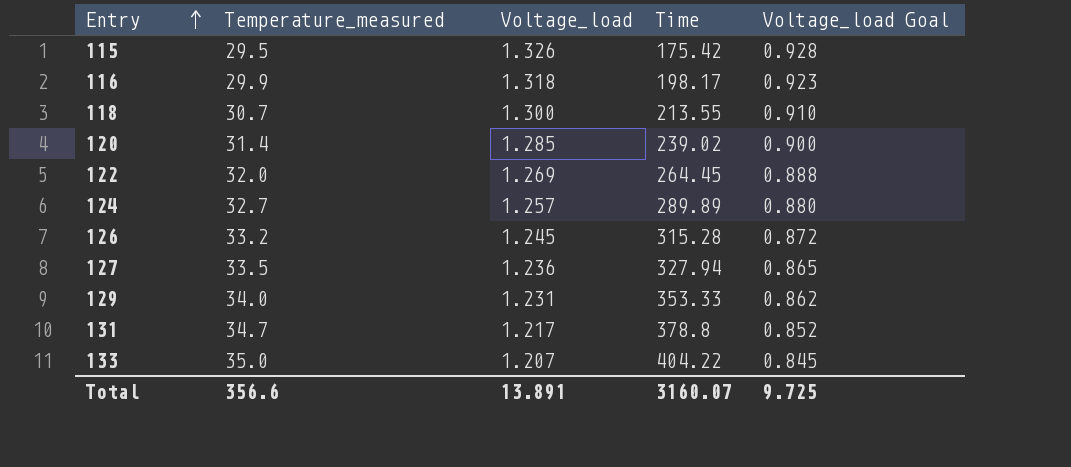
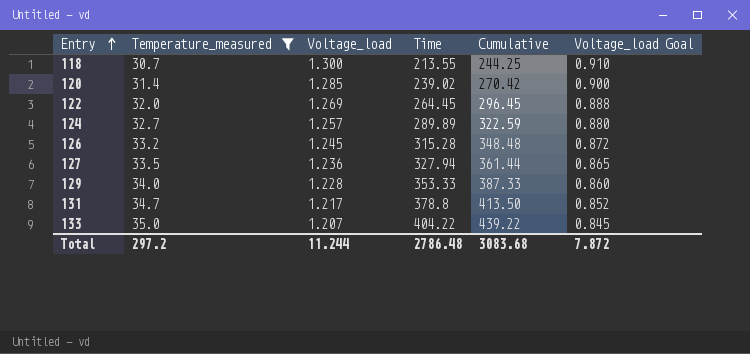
filter: none -> Temperature_measured >= 30.7
column Cumulative | formula: none -> [Temperature_measured] + [Time]
129 | Voltage_load: 1.231 -> 1.228
129 | Voltage_load Goal: 0.862 -> 0.860
Total | Temperature_measured: 356.6 -> 297.2
Total | Voltage_load: 13.891 -> 11.244
Total | Time: 3160.07 -> 2786.48
Total | Voltage_load Goal: 9.725 -> 7.872

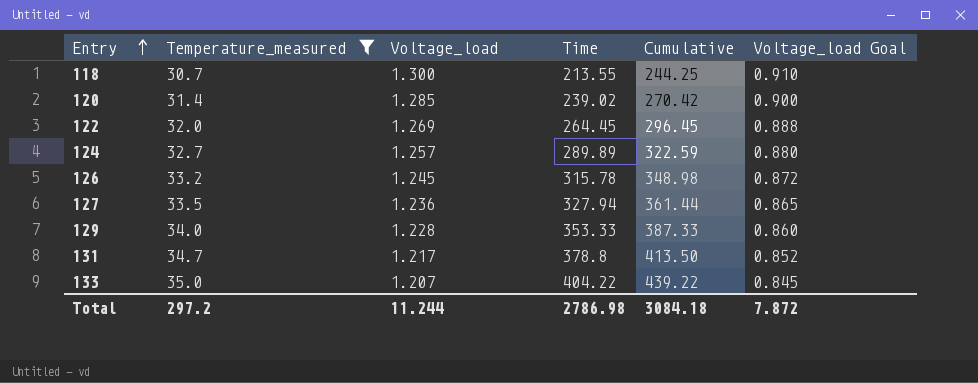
126 | Time: 315.28 -> 315.78
126 | Cumulative: 348.48 -> 348.98
Total | Time: 2786.48 -> 2786.98
Total | Cumulative: 3083.68 -> 3084.18

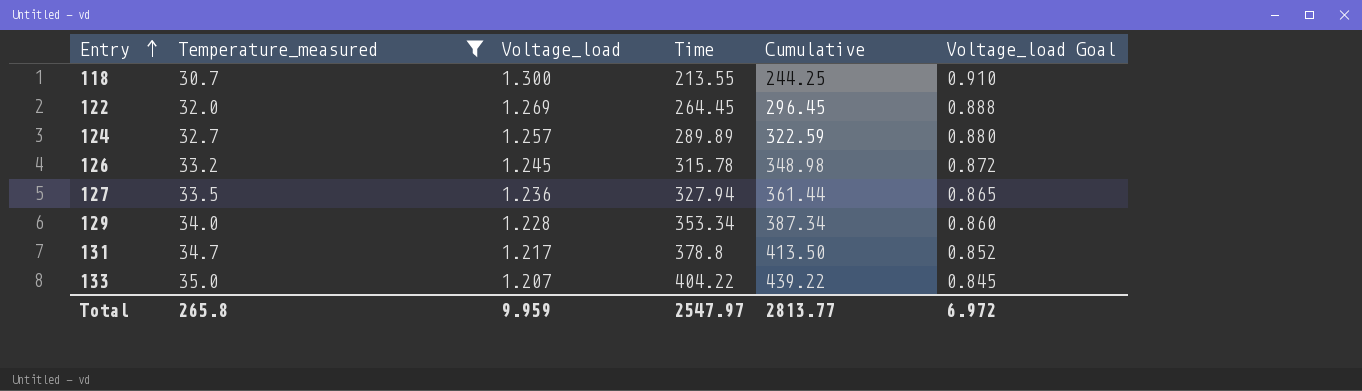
row 120: 31.4 | 1.285 | 239.02 | 270.42 | 0.900 -> none
129 | Time: 353.33 -> 353.34
129 | Cumulative: 387.33 -> 387.34
Total | Temperature_measured: 297.2 -> 265.8
Total | Voltage_load: 11.244 -> 9.959
Total | Time: 2786.98 -> 2547.97
Total | Cumulative: 3084.18 -> 2813.77
Total | Voltage_load Goal: 7.872 -> 6.972

